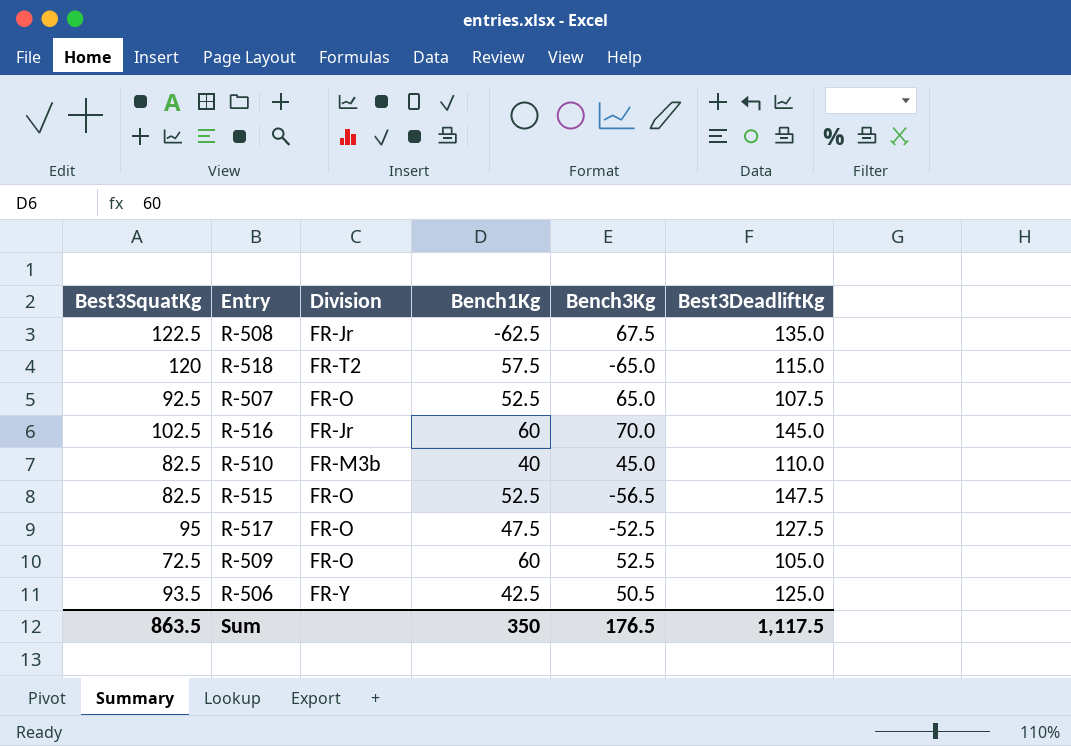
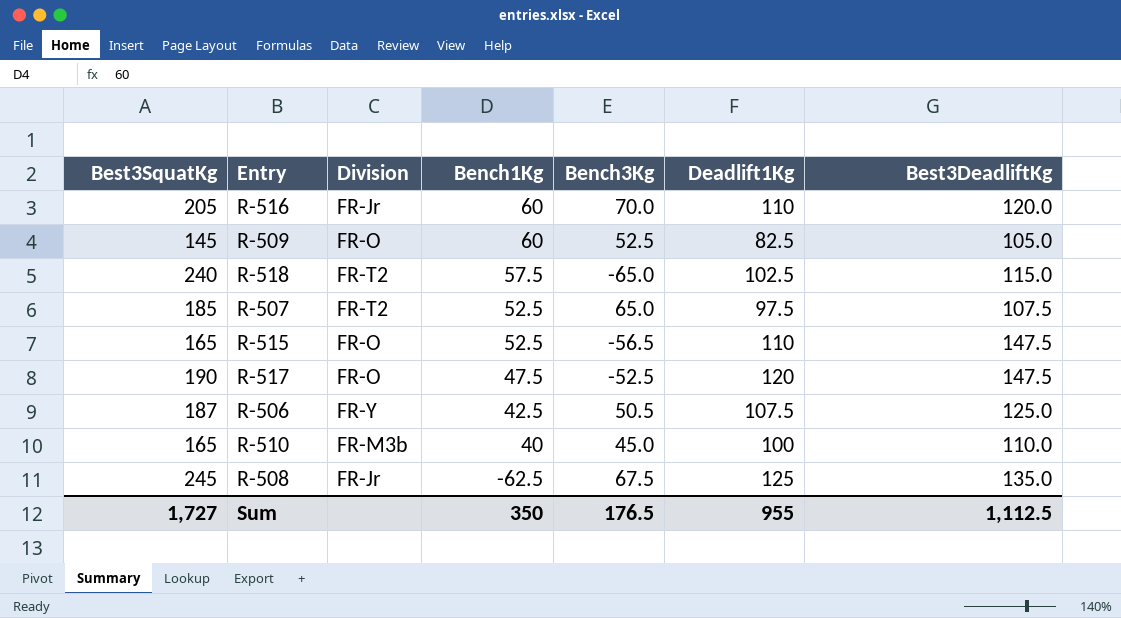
row order: none -> Bench1Kg descending
column Deadlift1Kg | position: none -> 6
R-516 | Best3SquatKg: 102.5 -> 205
R-516 | Best3DeadliftKg: 145.0 -> 120.0
R-509 | Best3SquatKg: 72.5 -> 145
R-518 | Best3SquatKg: 120 -> 240
R-507 | Best3SquatKg: 92.5 -> 185
R-507 | Division: FR-O -> FR-T2
R-515 | Best3SquatKg: 82.5 -> 165
R-517 | Best3SquatKg: 95 -> 190
R-517 | Best3DeadliftKg: 127.5 -> 147.5
R-506 | Best3SquatKg: 93.5 -> 187
R-510 | Best3SquatKg: 82.5 -> 165
R-508 | Best3SquatKg: 122.5 -> 245
Sum | Best3SquatKg: 863.5 -> 1,727
Sum | Best3DeadliftKg: 1,117.5 -> 1,112.5

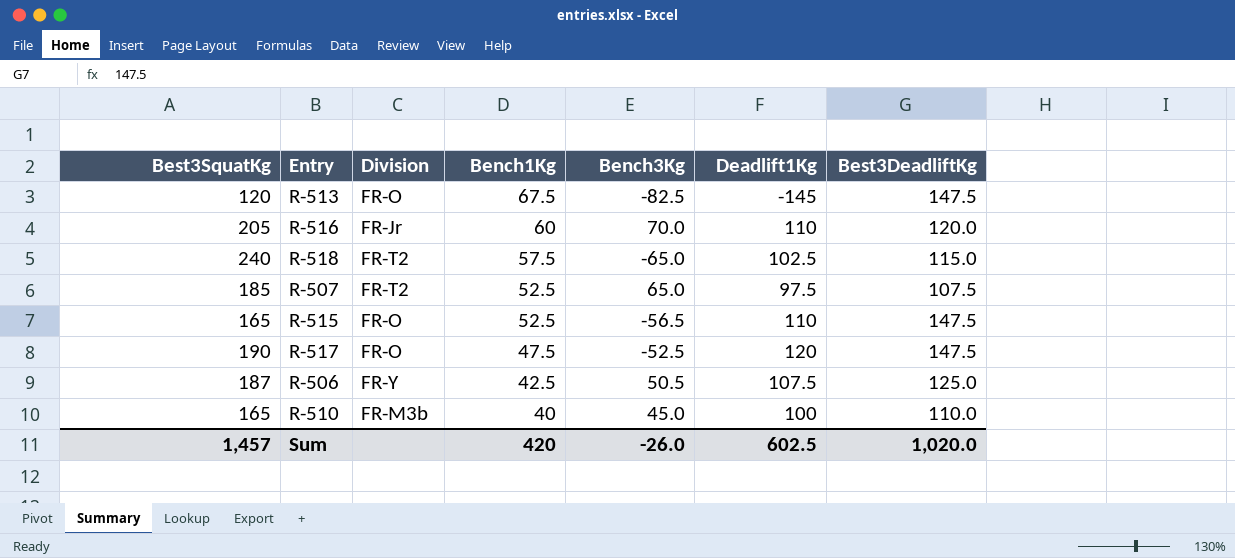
row R-509: 145 | FR-O | 60 | 52.5 | 82.5 | 105.0 -> none
row R-508: 245 | FR-Jr | -62.5 | 67.5 | 125 | 135.0 -> none
row R-513: none -> 120 | FR-O | 67.5 | -82.5 | -145 | 147.5
Sum | Best3SquatKg: 1,727 -> 1,457
Sum | Bench1Kg: 350 -> 420
Sum | Bench3Kg: 176.5 -> -26.0
Sum | Deadlift1Kg: 955 -> 602.5
Sum | Best3DeadliftKg: 1,112.5 -> 1,020.0

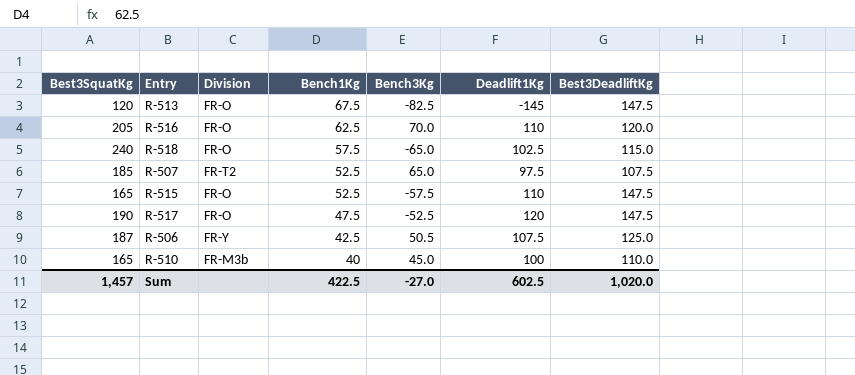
R-516 | Division: FR-Jr -> FR-O
R-516 | Bench1Kg: 60 -> 62.5
R-518 | Division: FR-T2 -> FR-O
R-515 | Bench3Kg: -56.5 -> -57.5
Sum | Bench1Kg: 420 -> 422.5
Sum | Bench3Kg: -26.0 -> -27.0

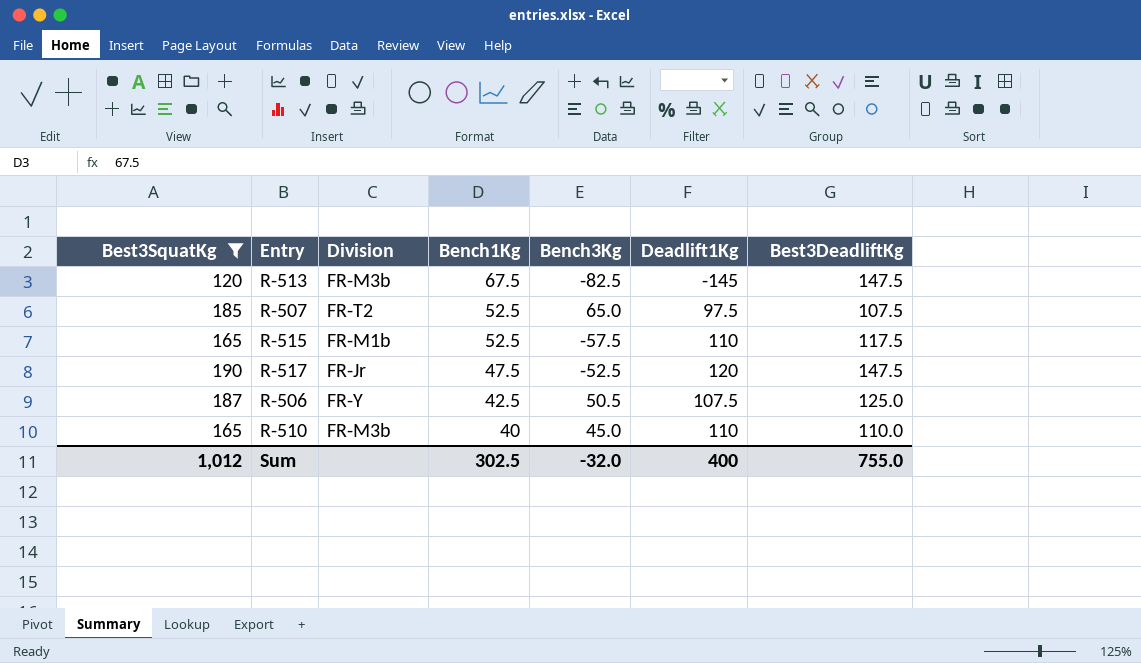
filter: none -> Best3SquatKg <= 190
R-513 | Division: FR-O -> FR-M3b
R-515 | Division: FR-O -> FR-M1b
R-515 | Best3DeadliftKg: 147.5 -> 117.5
R-517 | Division: FR-O -> FR-Jr
R-510 | Deadlift1Kg: 100 -> 110
Sum | Best3SquatKg: 1,457 -> 1,012
Sum | Bench1Kg: 422.5 -> 302.5
Sum | Bench3Kg: -27.0 -> -32.0
Sum | Deadlift1Kg: 602.5 -> 400
Sum | Best3DeadliftKg: 1,020.0 -> 755.0

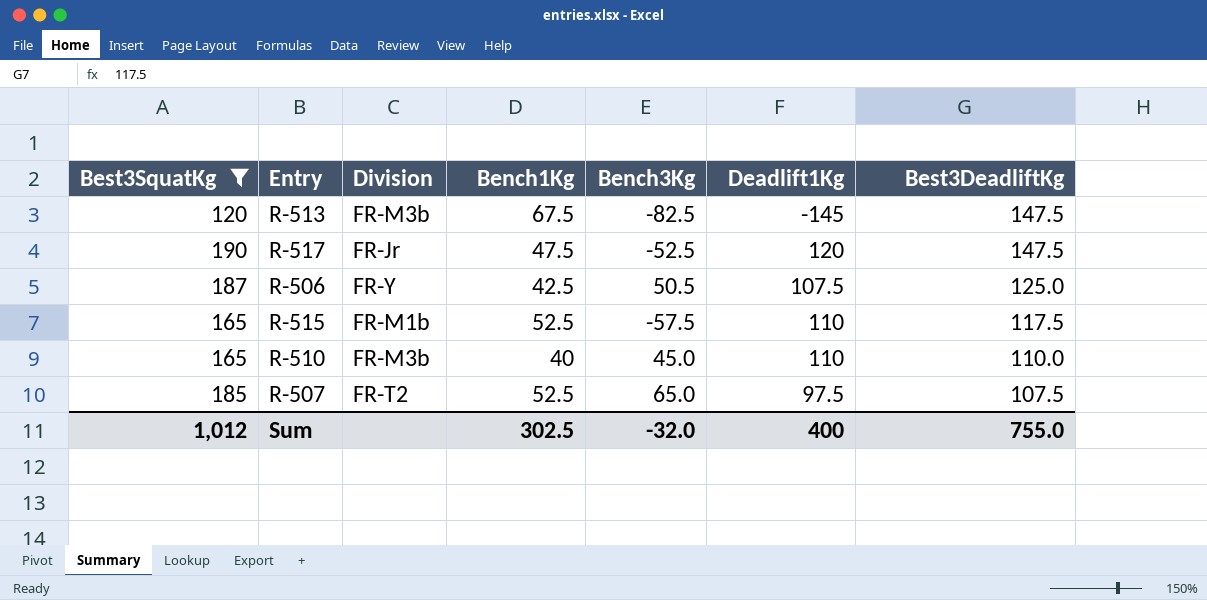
row order: Bench1Kg descending -> Best3DeadliftKg descending

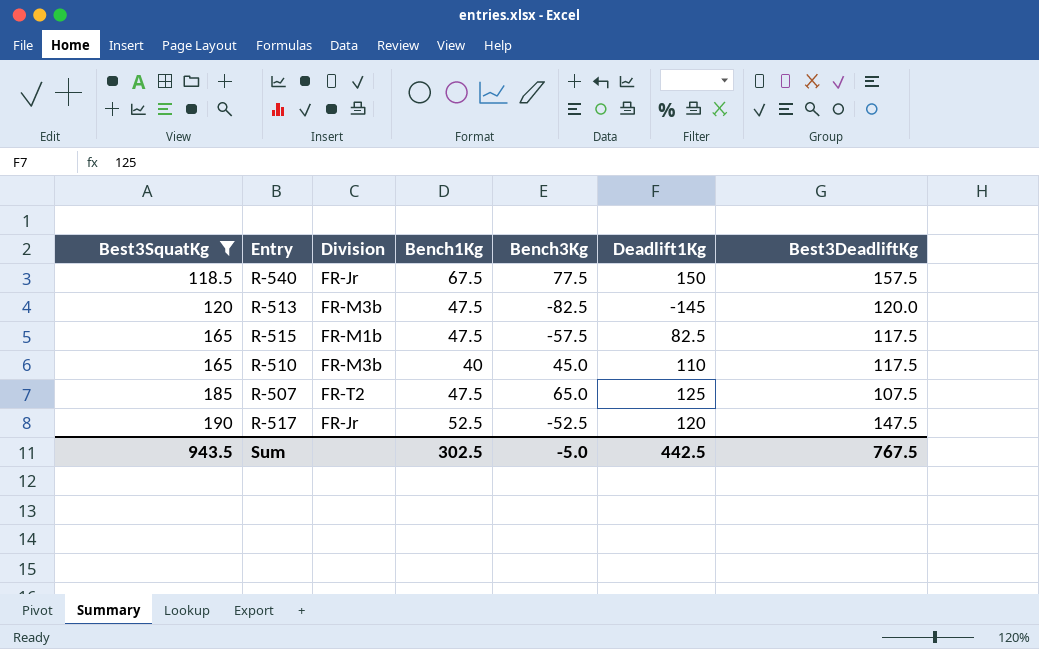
row order: Best3DeadliftKg descending -> Best3SquatKg ascending
row R-506: 187 | FR-Y | 42.5 | 50.5 | 107.5 | 125.0 -> none
row R-540: none -> 118.5 | FR-Jr | 67.5 | 77.5 | 150 | 157.5
R-513 | Bench1Kg: 67.5 -> 47.5
R-513 | Best3DeadliftKg: 147.5 -> 120.0
R-515 | Bench1Kg: 52.5 -> 47.5
R-515 | Deadlift1Kg: 110 -> 82.5
R-510 | Best3DeadliftKg: 110.0 -> 117.5
R-507 | Bench1Kg: 52.5 -> 47.5
R-507 | Deadlift1Kg: 97.5 -> 125
R-517 | Bench1Kg: 47.5 -> 52.5
Sum | Best3SquatKg: 1,012 -> 943.5
Sum | Bench3Kg: -32.0 -> -5.0
Sum | Deadlift1Kg: 400 -> 442.5
Sum | Best3DeadliftKg: 755.0 -> 767.5

